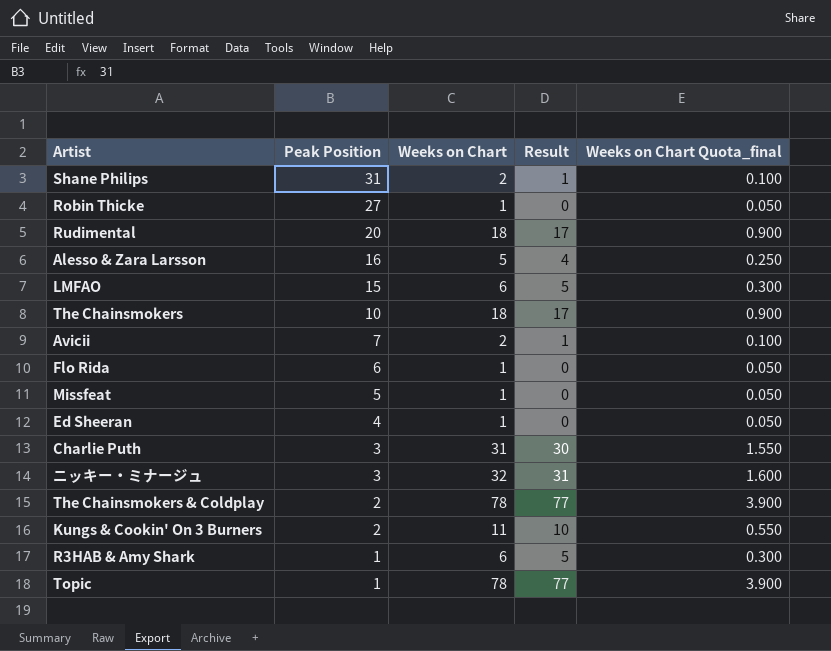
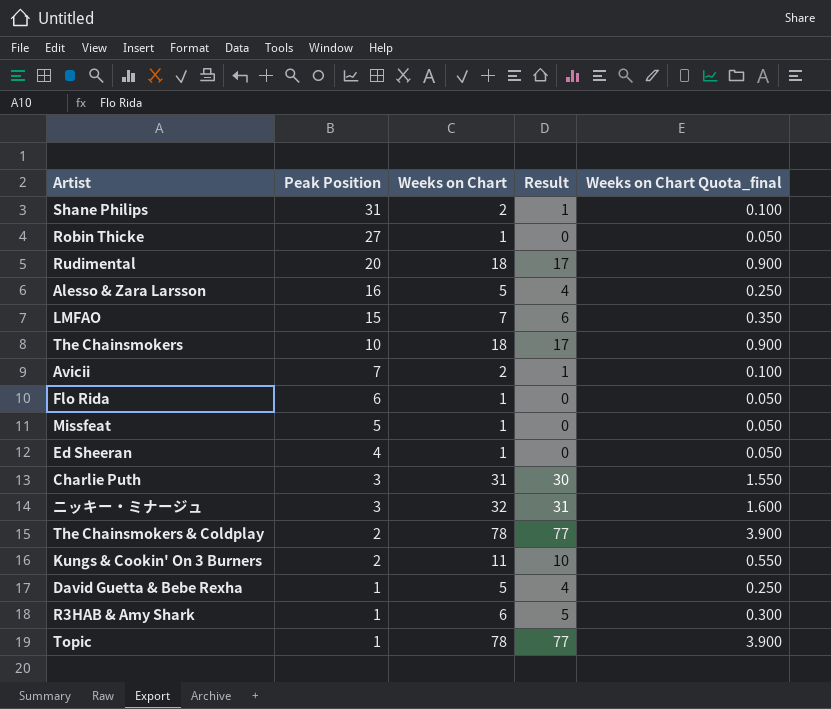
LMFAO | Weeks on Chart: 6 -> 7
LMFAO | Result: 5 -> 6
LMFAO | Weeks on Chart Quota_final: 0.300 -> 0.350
row David Guetta & Bebe Rexha: none -> 1 | 5 | 4 | 0.250

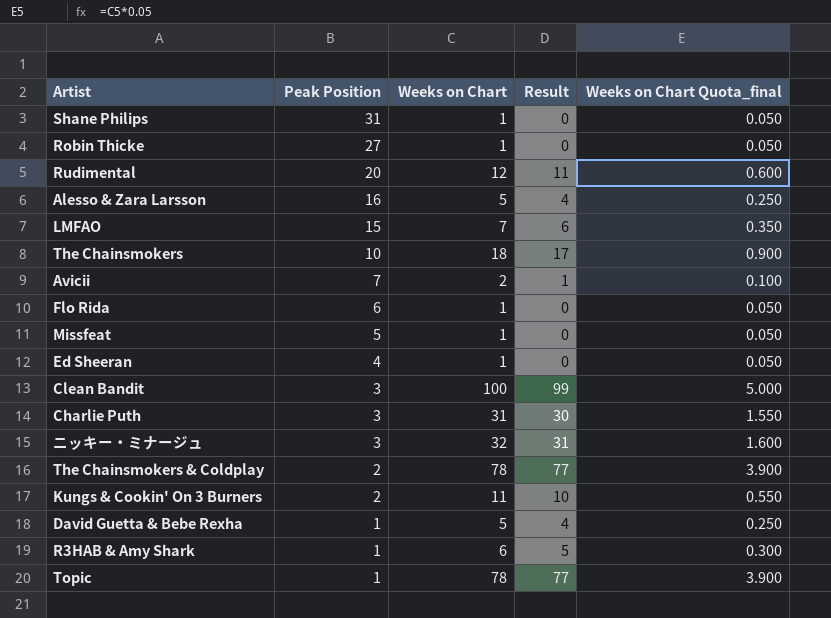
Shane Philips | Weeks on Chart: 2 -> 1
Shane Philips | Result: 1 -> 0
Shane Philips | Weeks on Chart Quota_final: 0.100 -> 0.050
Rudimental | Weeks on Chart: 18 -> 12
Rudimental | Result: 17 -> 11
Rudimental | Weeks on Chart Quota_final: 0.900 -> 0.600
row Clean Bandit: none -> 3 | 100 | 99 | 5.000

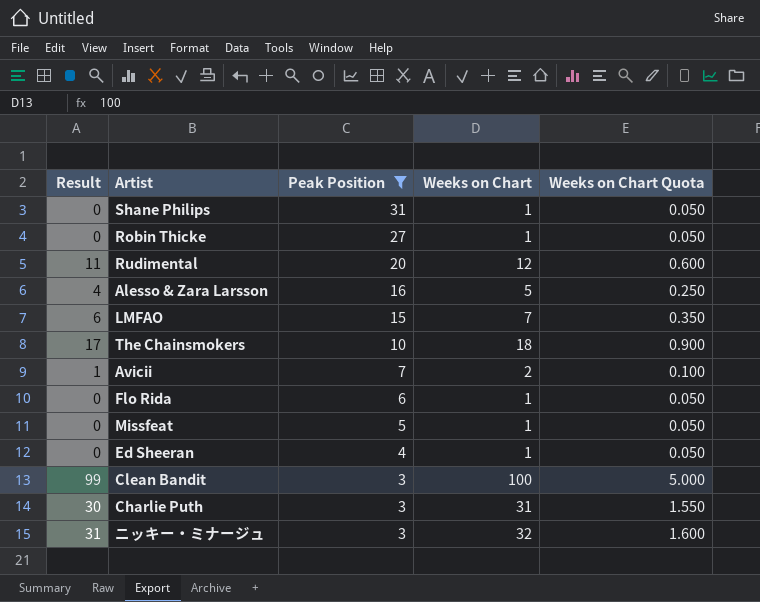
filter: none -> Peak Position >= 3
column Result | position: 4 -> 1
column name: Weeks on Chart Quota_final -> Weeks on Chart Quota

